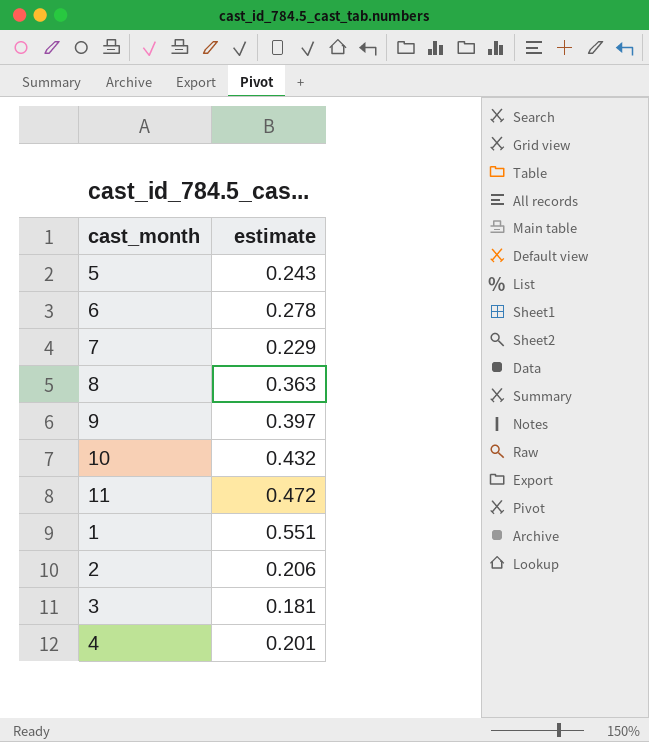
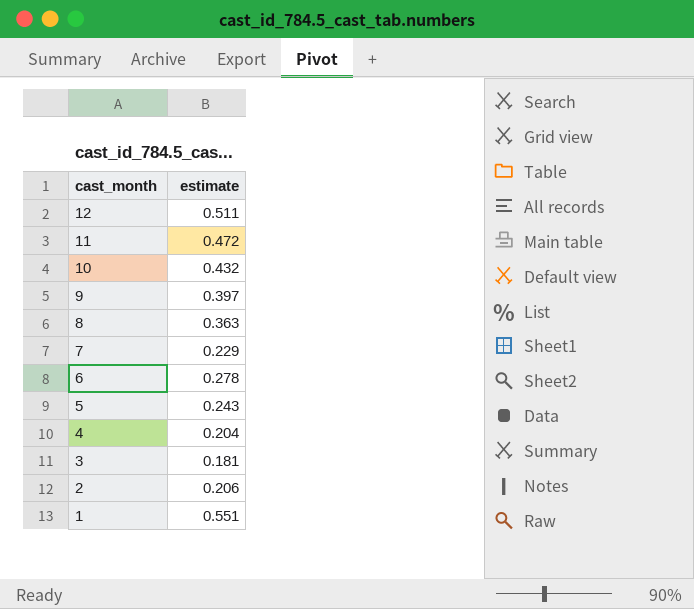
row order: none -> cast_month descending
row 12: none -> 0.511
4 | estimate: 0.201 -> 0.204

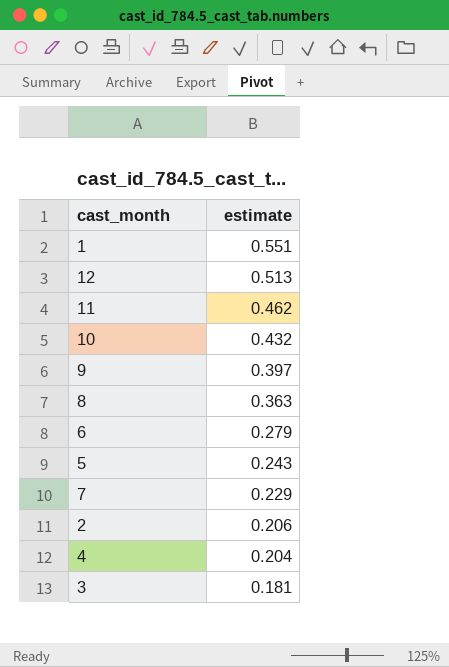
row order: cast_month descending -> estimate descending
12 | estimate: 0.511 -> 0.513
11 | estimate: 0.472 -> 0.462
6 | estimate: 0.278 -> 0.279

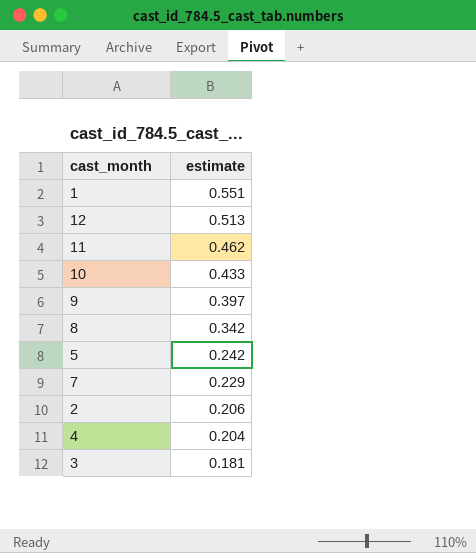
row 6: 0.279 -> none
10 | estimate: 0.432 -> 0.433
8 | estimate: 0.363 -> 0.342
5 | estimate: 0.243 -> 0.242

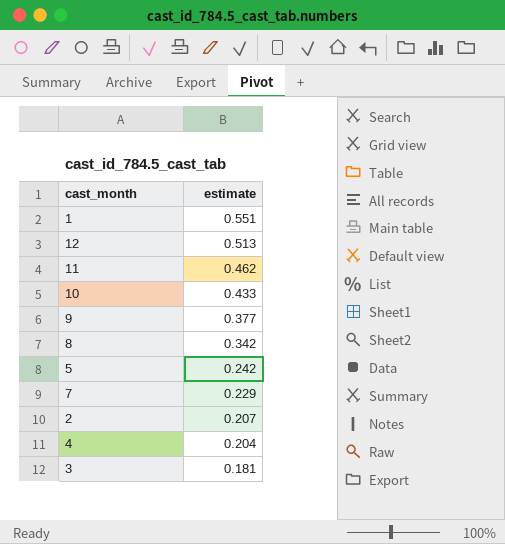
9 | estimate: 0.397 -> 0.377
2 | estimate: 0.206 -> 0.207

